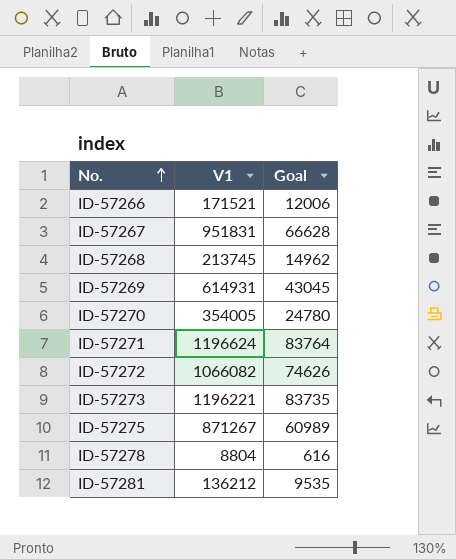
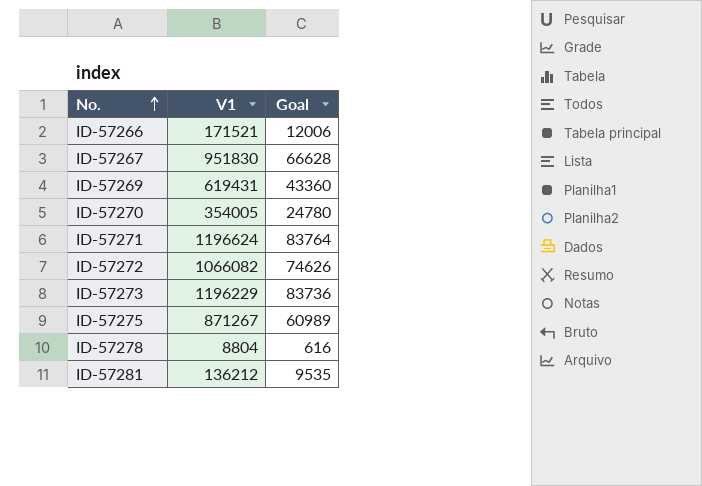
row ID-57268: 213745 | 14962 -> none
ID-57267 | V1: 951831 -> 951830
ID-57269 | V1: 614931 -> 619431
ID-57269 | Goal: 43045 -> 43360
ID-57273 | V1: 1196221 -> 1196229
ID-57273 | Goal: 83735 -> 83736

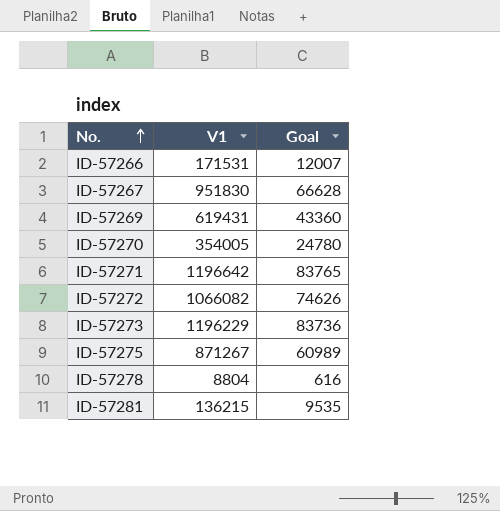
ID-57266 | V1: 171521 -> 171531
ID-57266 | Goal: 12006 -> 12007
ID-57271 | V1: 1196624 -> 1196642
ID-57271 | Goal: 83764 -> 83765
ID-57281 | V1: 136212 -> 136215

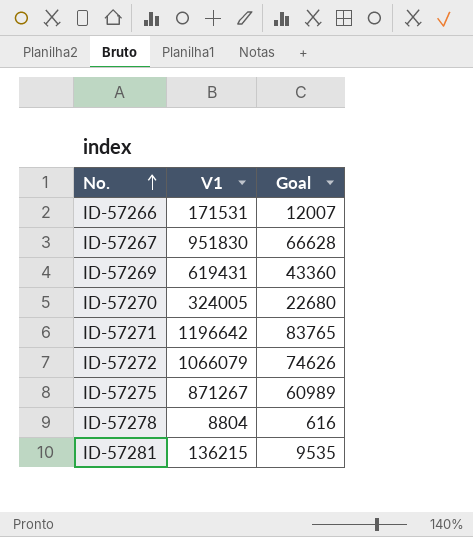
row ID-57273: 1196229 | 83736 -> none
ID-57270 | V1: 354005 -> 324005
ID-57270 | Goal: 24780 -> 22680
ID-57272 | V1: 1066082 -> 1066079

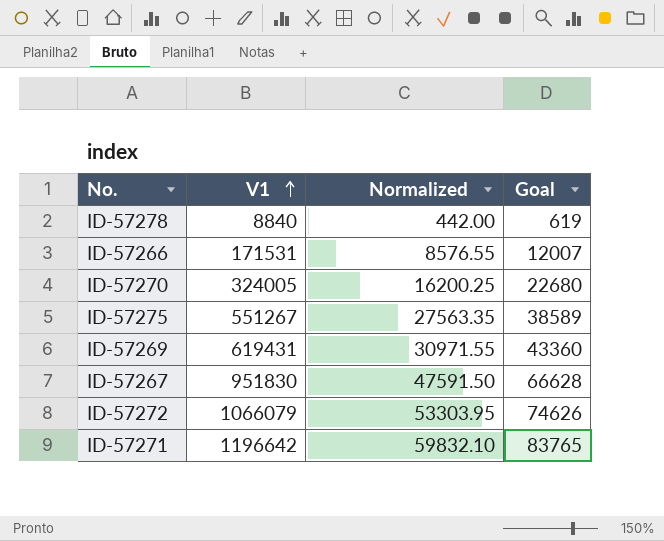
row order: No. ascending -> V1 ascending
column Normalized | formula: none -> [V1] * 0.05
row ID-57281: 136215 | 9535 -> none
ID-57278 | V1: 8804 -> 8840
ID-57278 | Goal: 616 -> 619
ID-57275 | V1: 871267 -> 551267
ID-57275 | Goal: 60989 -> 38589

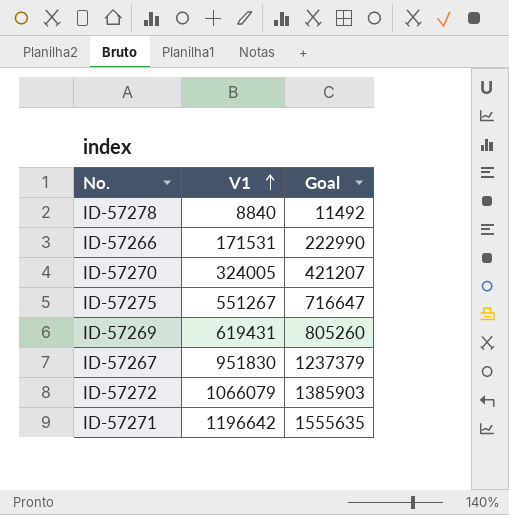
column Normalized | formula: [V1] * 0.05 -> none
column Goal | formula: [V1] * 0.07 -> [V1] * 1.3

